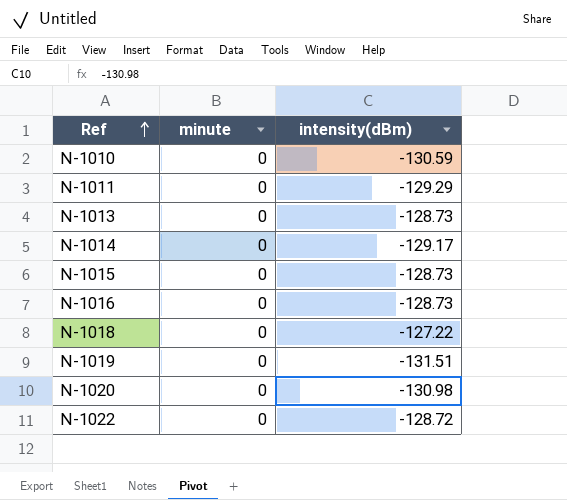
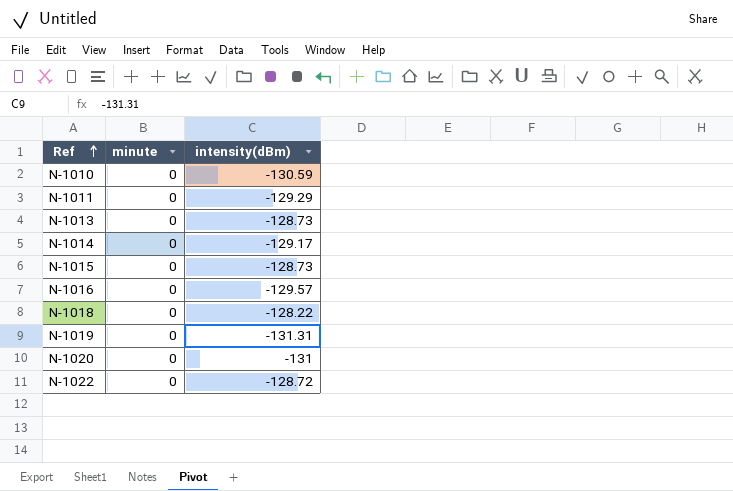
N-1016 | intensity(dBm): -128.73 -> -129.57
N-1018 | intensity(dBm): -127.22 -> -128.22
N-1019 | intensity(dBm): -131.51 -> -131.31
N-1020 | intensity(dBm): -130.98 -> -131

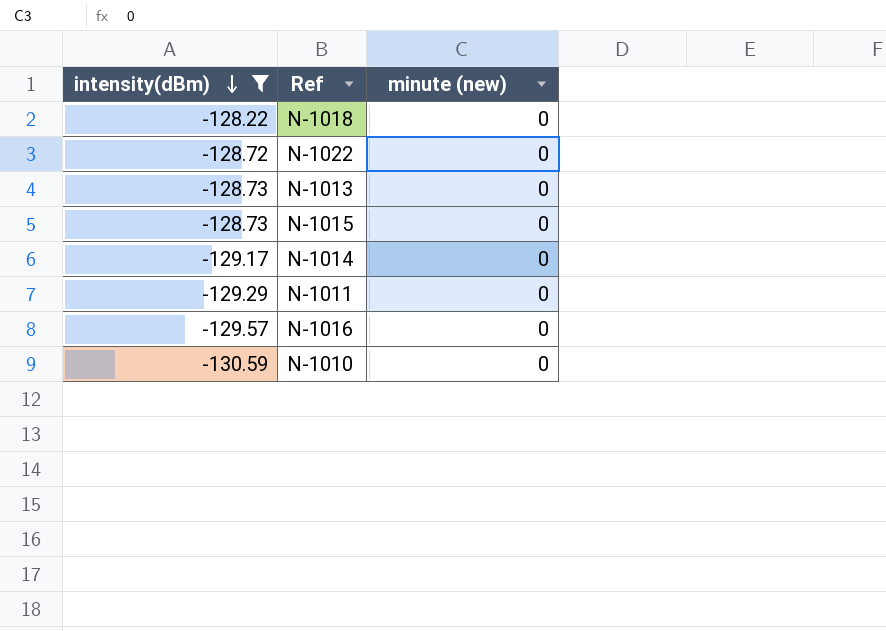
filter: none -> intensity(dBm) >= -130.59
row order: Ref ascending -> intensity(dBm) descending
column intensity(dBm) | position: 3 -> 1
column name: minute -> minute (new)

